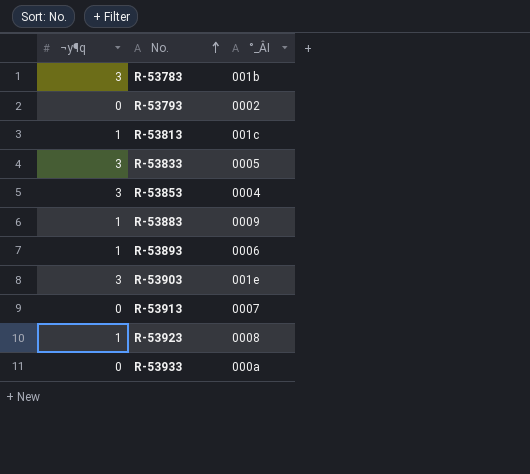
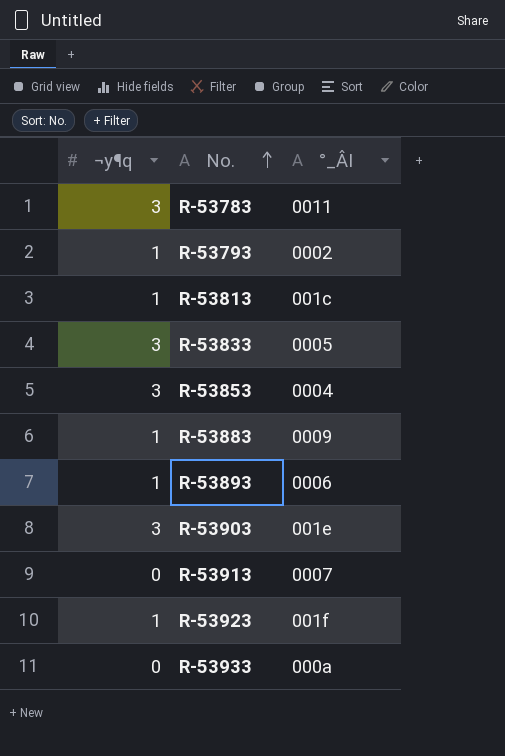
R-53783 | °_ÂI: 001b -> 0011
R-53793 | ¬y¶q: 0 -> 1
R-53923 | °_ÂI: 0008 -> 001f

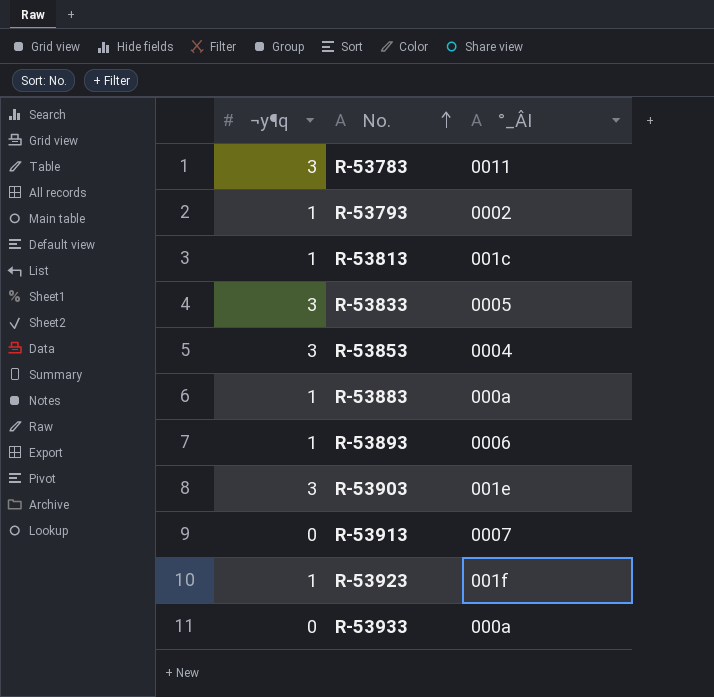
R-53883 | °_ÂI: 0009 -> 000a

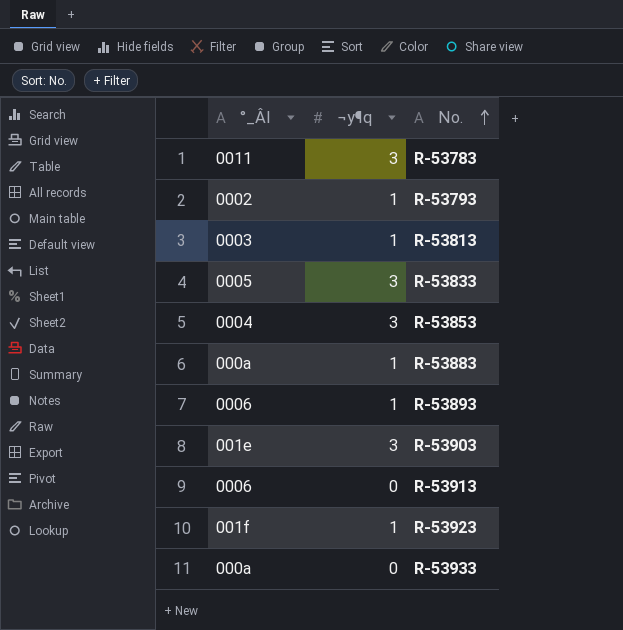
column °_ÂI | position: 3 -> 1
R-53813 | °_ÂI: 001c -> 0003
R-53913 | °_ÂI: 0007 -> 0006

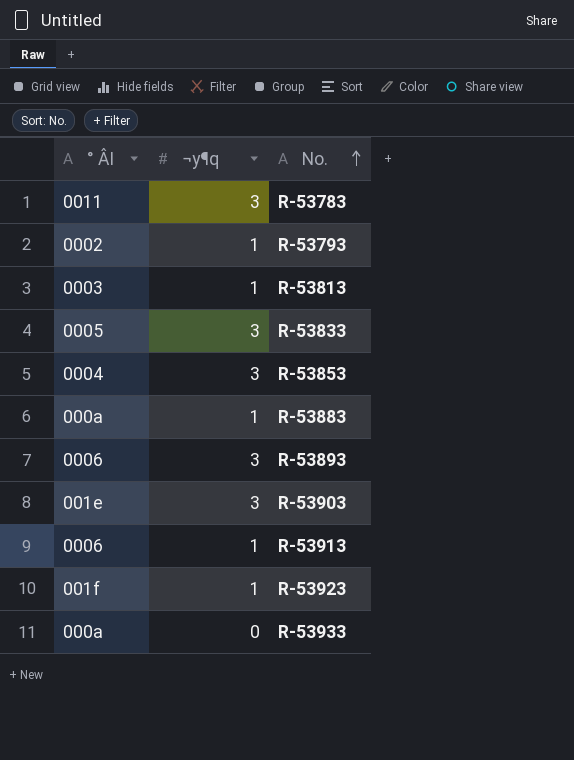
column name: °_ÂI -> ° ÂI
R-53893 | ¬y¶q: 1 -> 3
R-53913 | ¬y¶q: 0 -> 1

